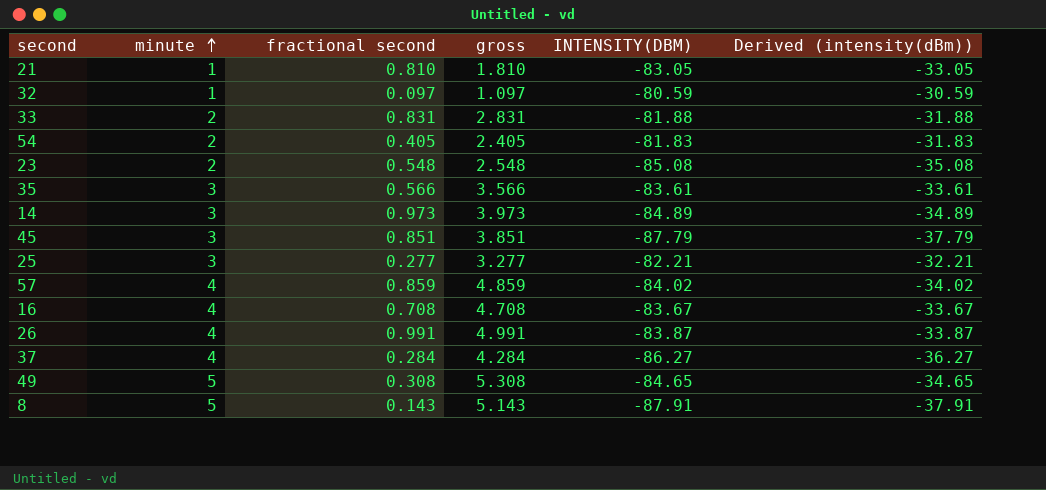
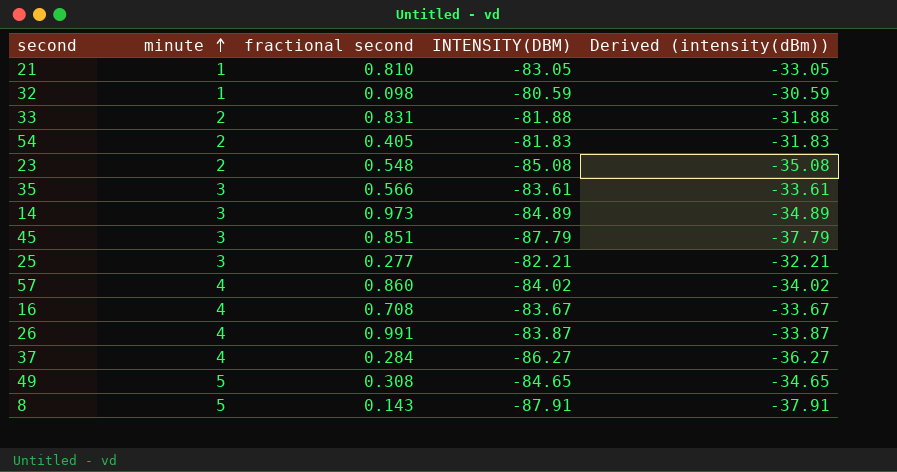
column gross | formula: [minute] + [fractional second] -> none
32 | fractional second: 0.097 -> 0.098
57 | fractional second: 0.859 -> 0.860

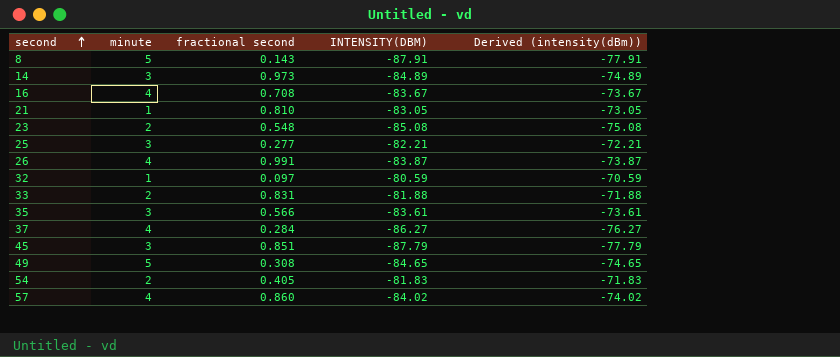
row order: minute ascending -> second ascending
column Derived (intensity(dBm)) | formula: [INTENSITY(DBM)] + 50 -> [INTENSITY(DBM)] + 10
32 | fractional second: 0.098 -> 0.097

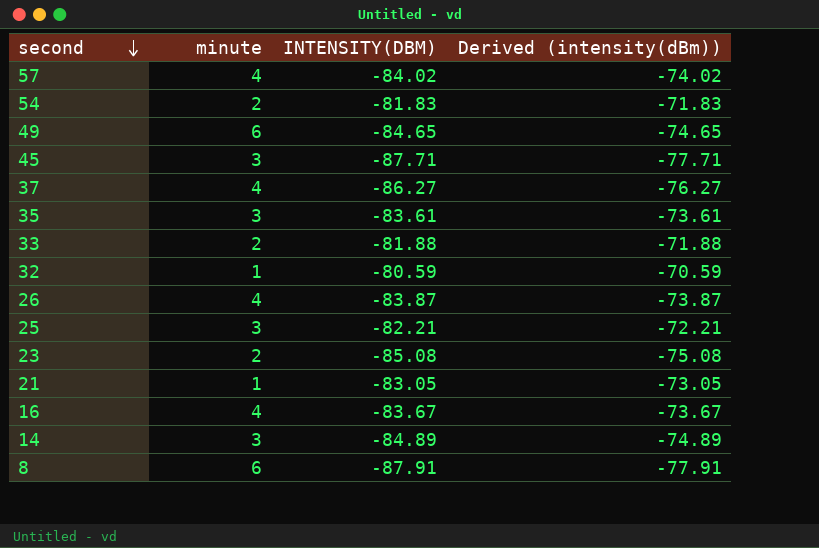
row order: second ascending -> second descending
column fractional second | position: 3 -> none
49 | minute: 5 -> 6
45 | INTENSITY(DBM): -87.79 -> -87.71
45 | Derived (intensity(dBm)): -77.79 -> -77.71
8 | minute: 5 -> 6

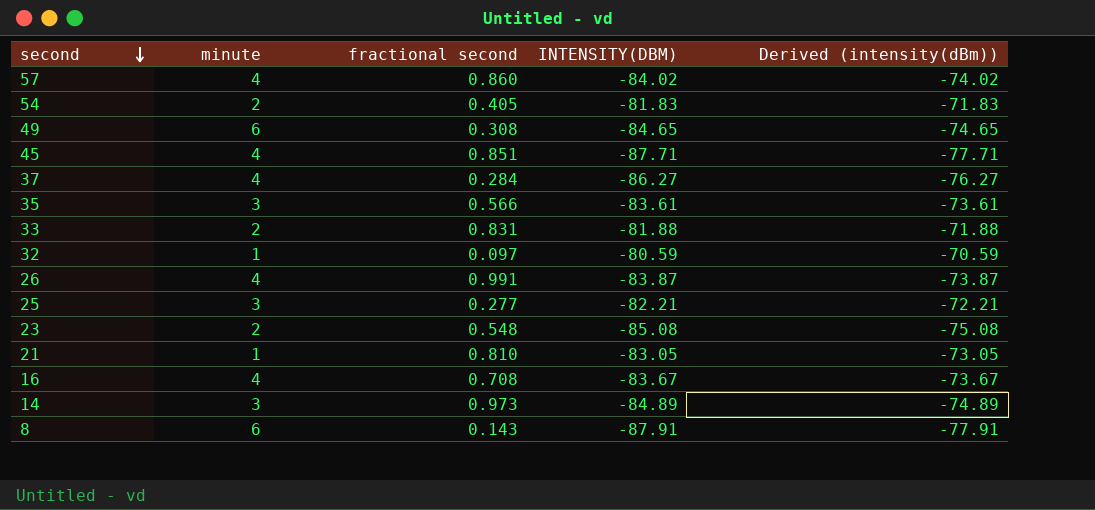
column fractional second | position: none -> 3
45 | minute: 3 -> 4

